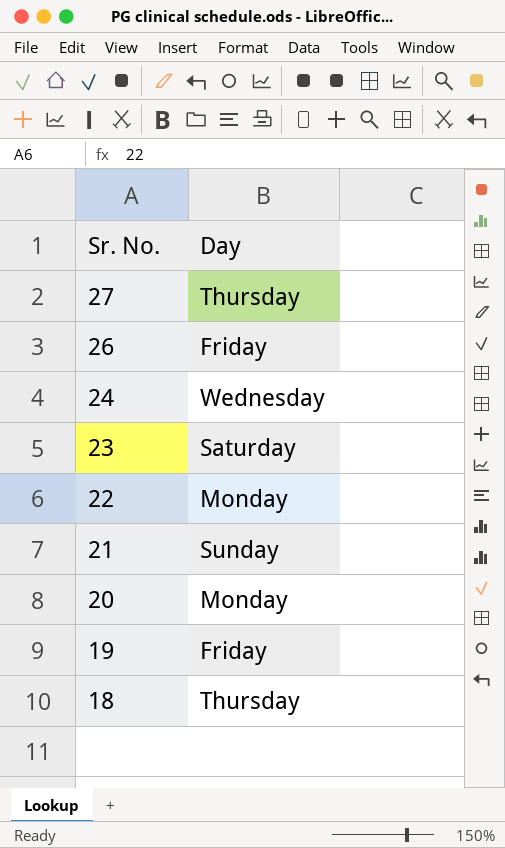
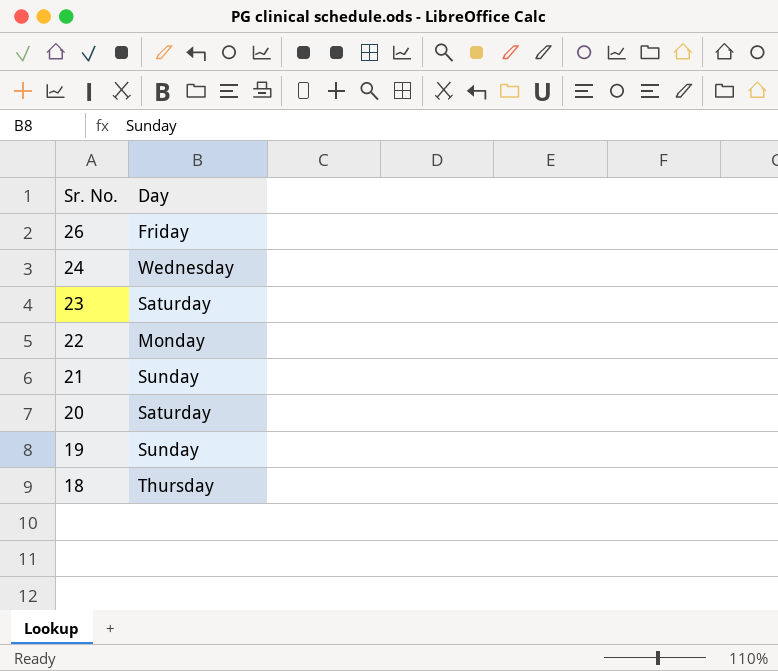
row 27: Thursday -> none
20 | Day: Monday -> Saturday
19 | Day: Friday -> Sunday

